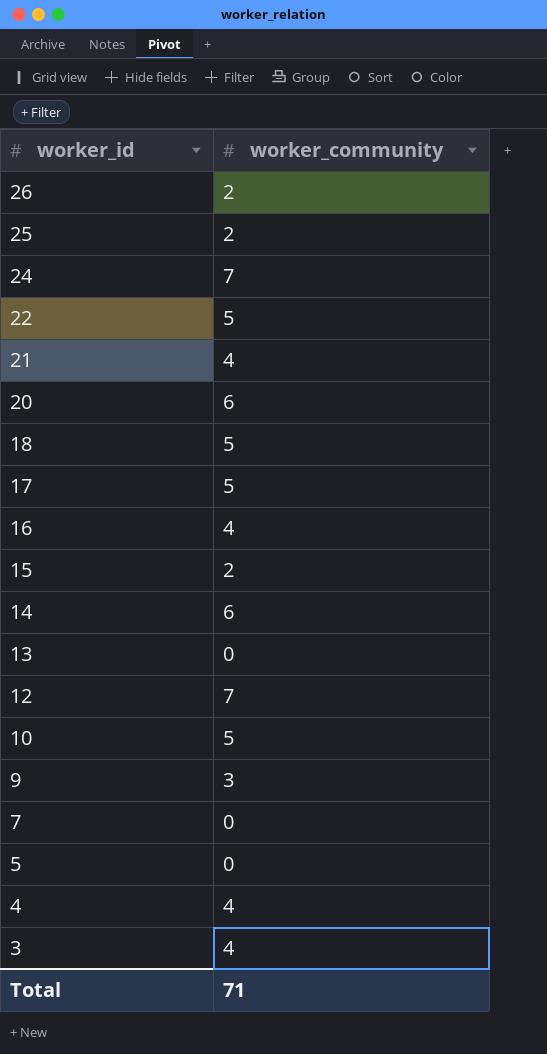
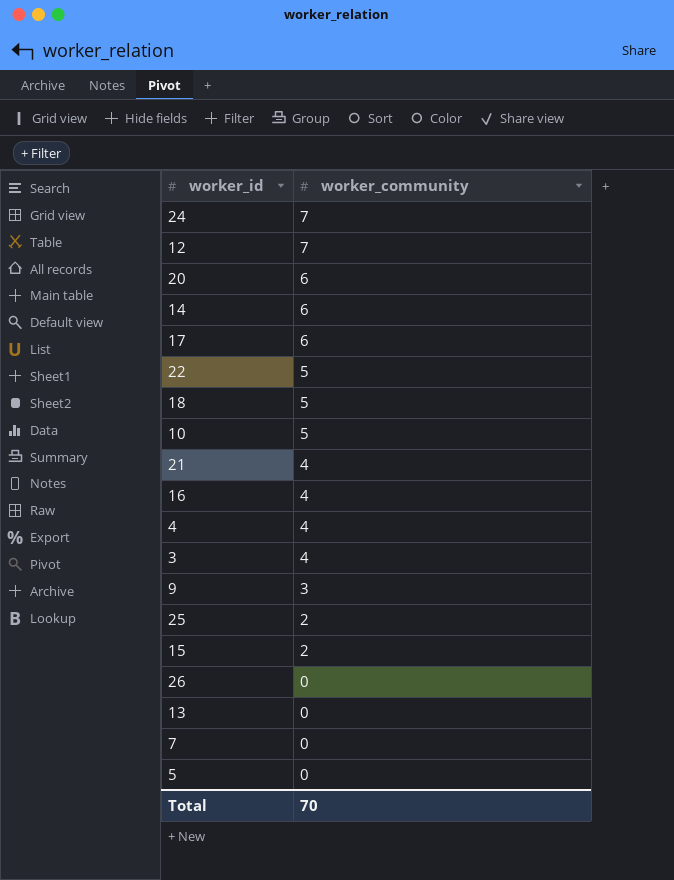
row order: worker_id descending -> worker_community descending
17 | worker_community: 5 -> 6
26 | worker_community: 2 -> 0
Total | worker_community: 71 -> 70

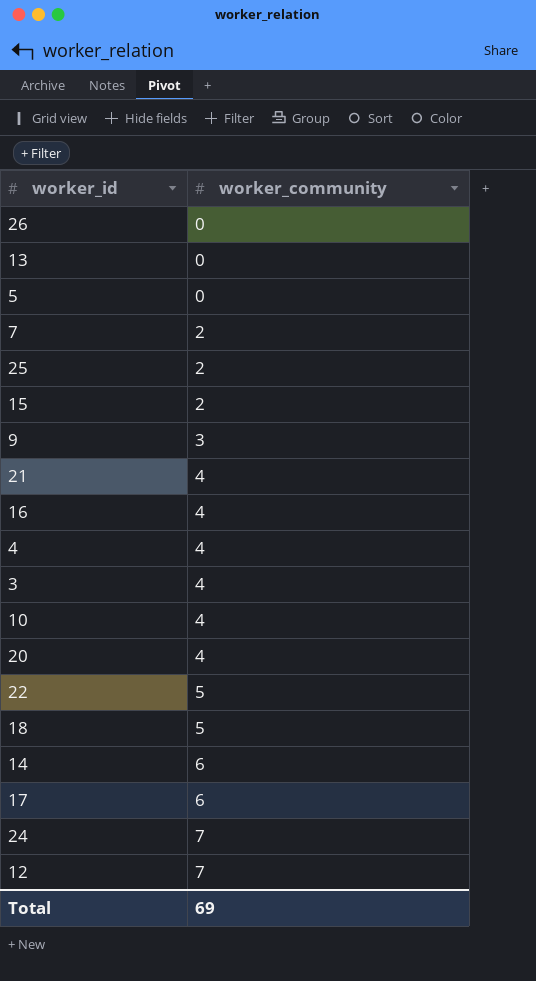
row order: worker_community descending -> worker_community ascending
7 | worker_community: 0 -> 2
10 | worker_community: 5 -> 4
20 | worker_community: 6 -> 4
Total | worker_community: 70 -> 69

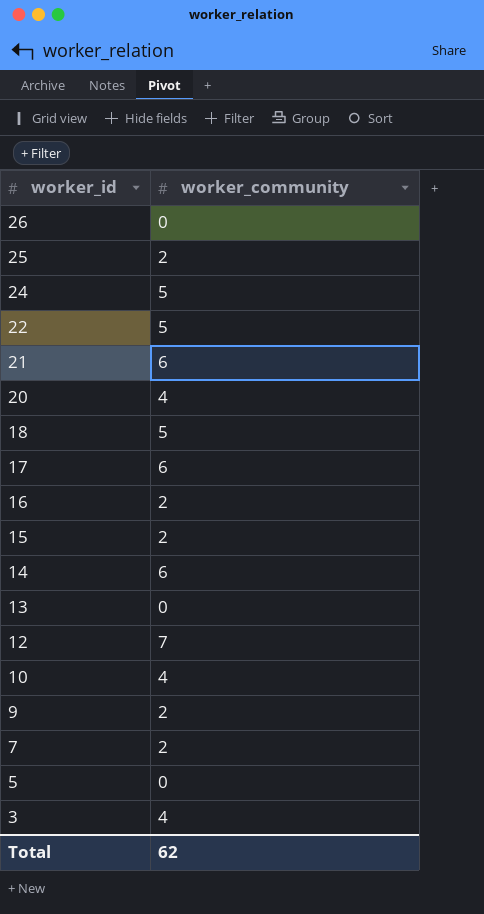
row order: worker_community ascending -> worker_id descending
row 4: 4 -> none
24 | worker_community: 7 -> 5
21 | worker_community: 4 -> 6
16 | worker_community: 4 -> 2
9 | worker_community: 3 -> 2
Total | worker_community: 69 -> 62

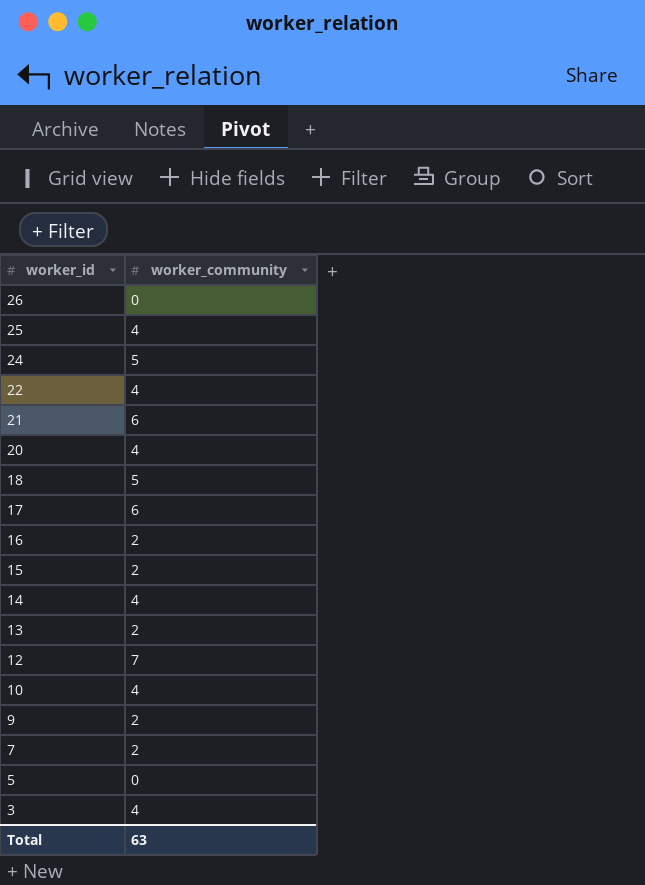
25 | worker_community: 2 -> 4
22 | worker_community: 5 -> 4
14 | worker_community: 6 -> 4
13 | worker_community: 0 -> 2
Total | worker_community: 62 -> 63

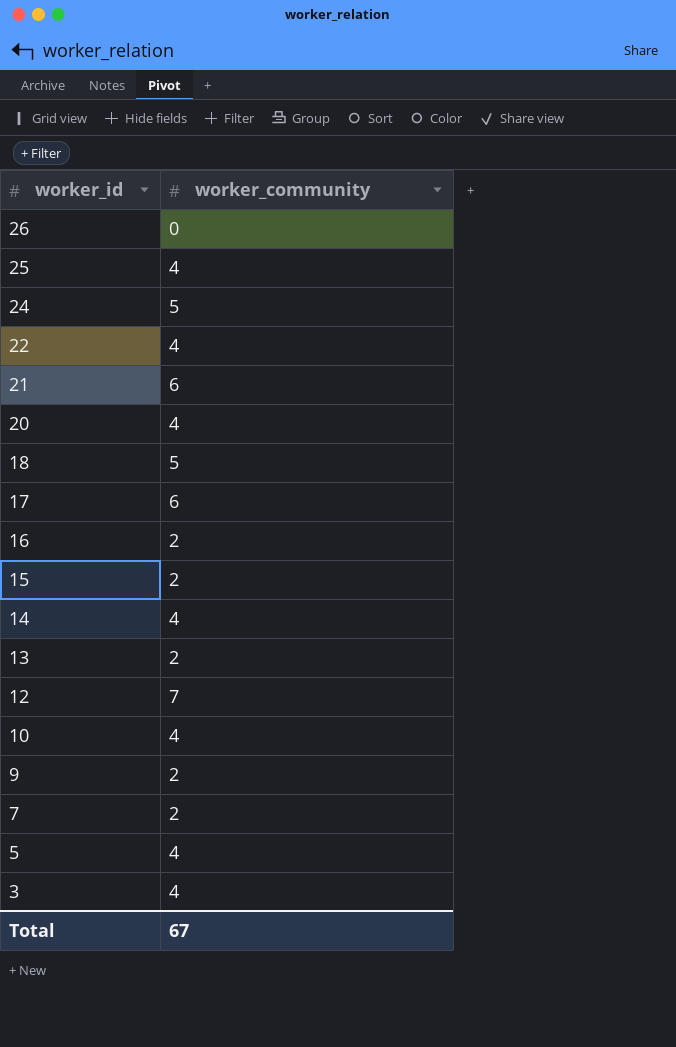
5 | worker_community: 0 -> 4
Total | worker_community: 63 -> 67

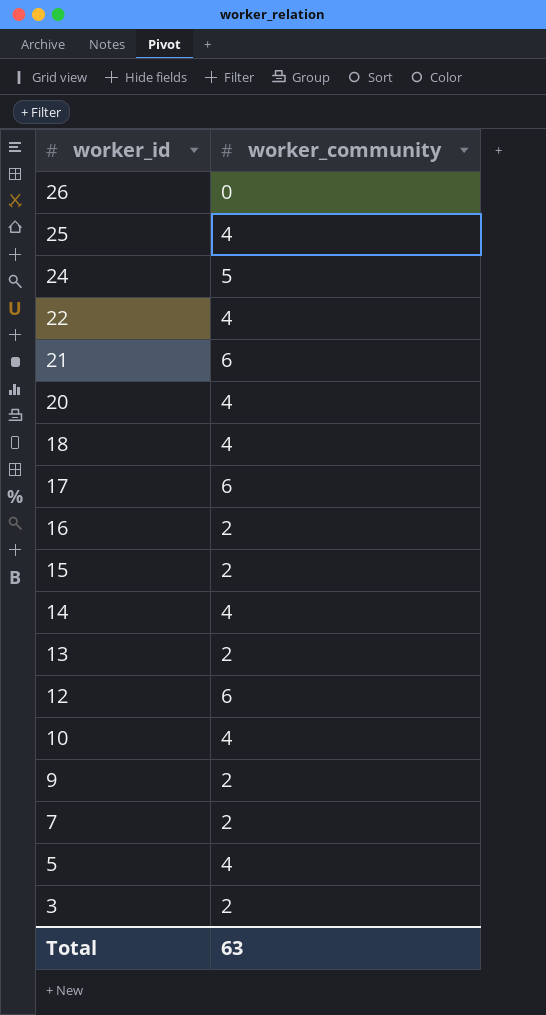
18 | worker_community: 5 -> 4
12 | worker_community: 7 -> 6
3 | worker_community: 4 -> 2
Total | worker_community: 67 -> 63

